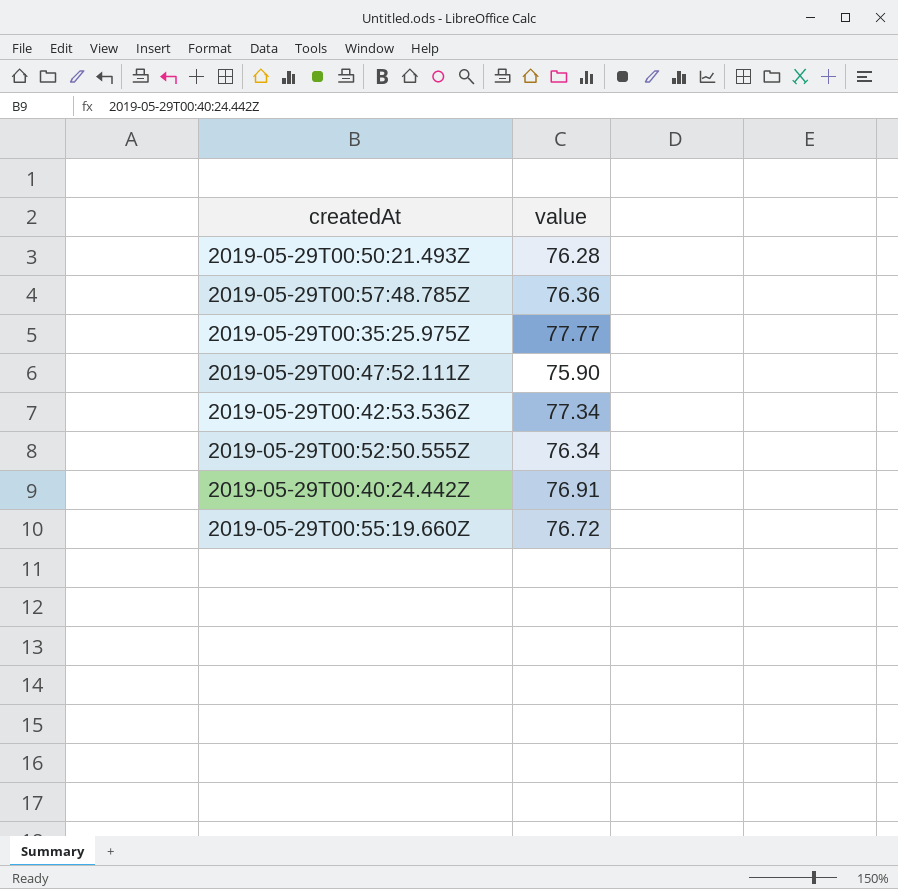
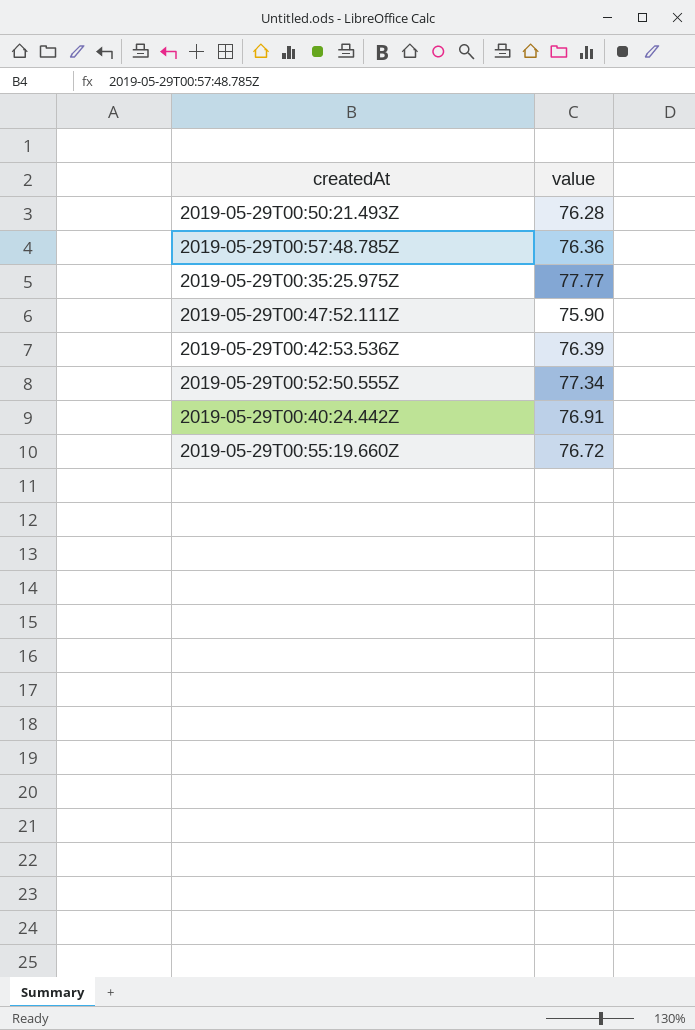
2019-05-29T00:42:53.536Z | value: 77.34 -> 76.39
2019-05-29T00:52:50.555Z | value: 76.34 -> 77.34

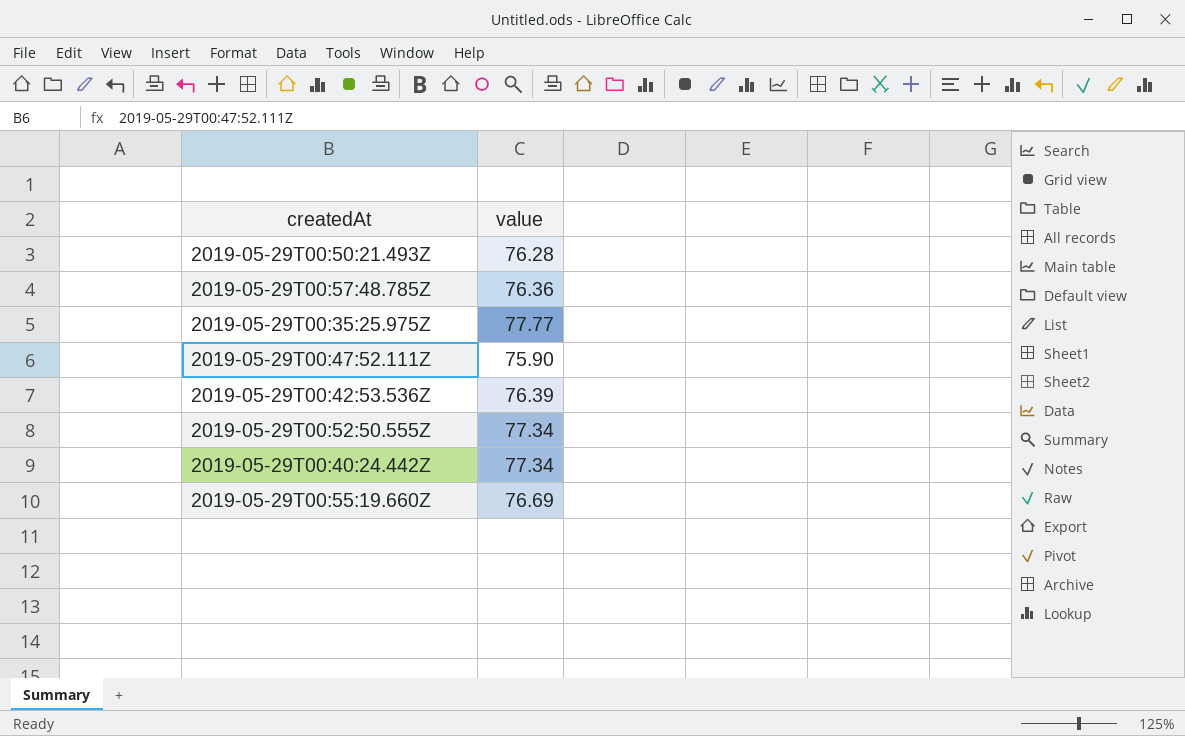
2019-05-29T00:40:24.442Z | value: 76.91 -> 77.34
2019-05-29T00:55:19.660Z | value: 76.72 -> 76.69

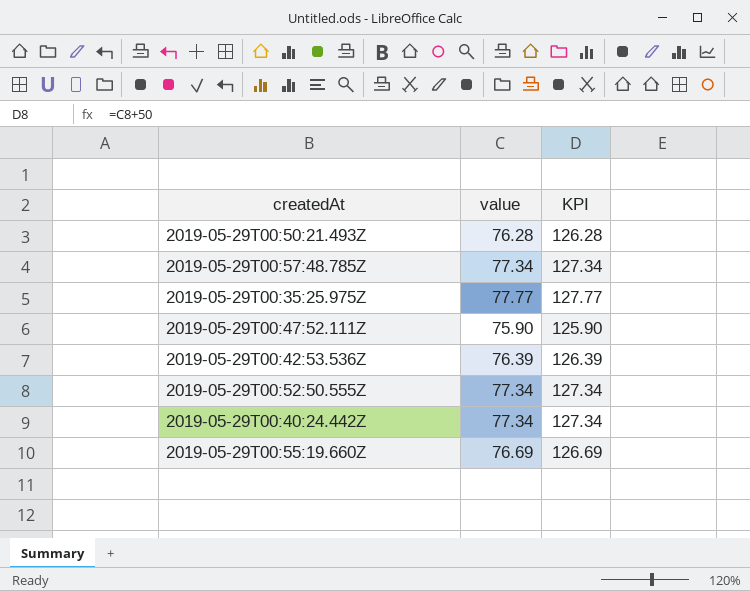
column KPI | formula: none -> [value] + 50
2019-05-29T00:57:48.785Z | value: 76.36 -> 77.34

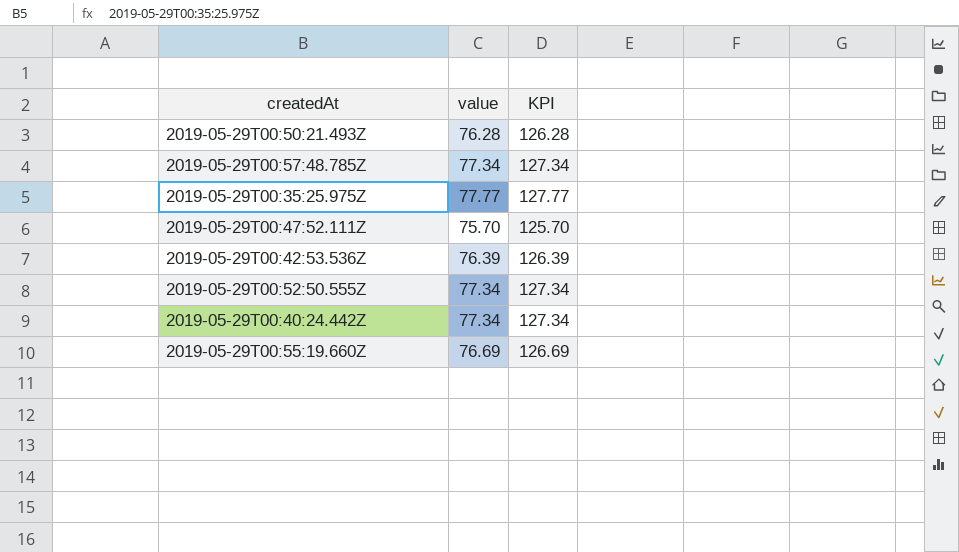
2019-05-29T00:47:52.111Z | value: 75.90 -> 75.70
2019-05-29T00:47:52.111Z | KPI: 125.90 -> 125.70

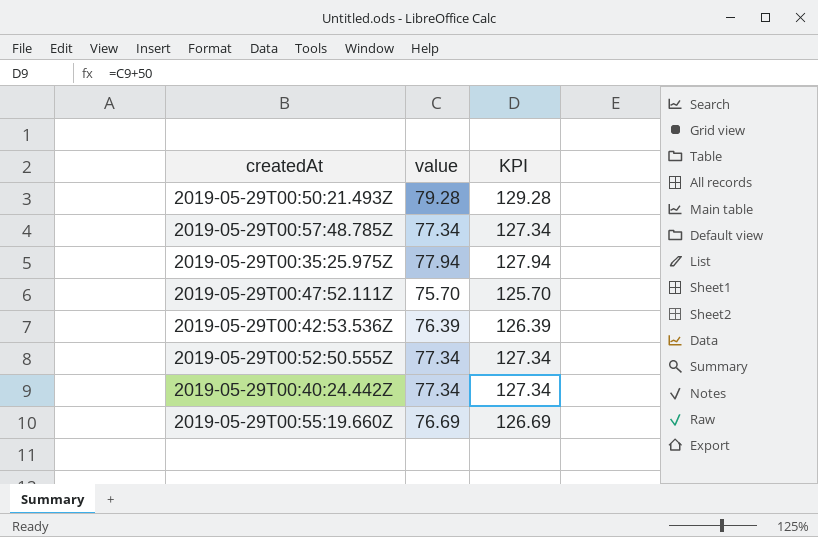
2019-05-29T00:50:21.493Z | value: 76.28 -> 79.28
2019-05-29T00:50:21.493Z | KPI: 126.28 -> 129.28
2019-05-29T00:35:25.975Z | value: 77.77 -> 77.94
2019-05-29T00:35:25.975Z | KPI: 127.77 -> 127.94

